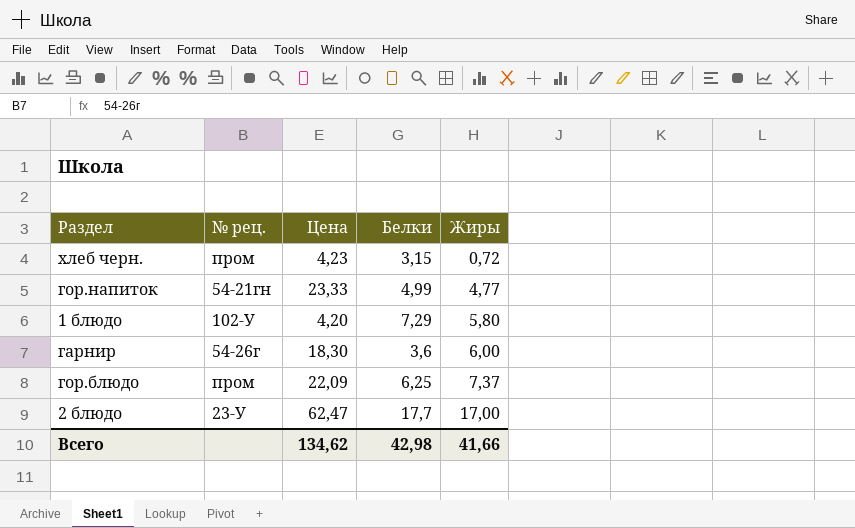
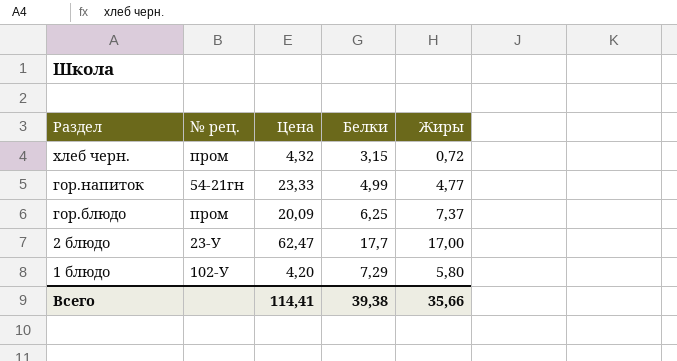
row order: Жиры ascending -> Раздел descending
row гарнир: 54-26г | 18,30 | 3,6 | 6,00 -> none
хлеб черн. | Цена: 4,23 -> 4,32
гор.блюдо | Цена: 22,09 -> 20,09
Всего | Цена: 134,62 -> 114,41
Всего | Белки: 42,98 -> 39,38
Всего | Жиры: 41,66 -> 35,66

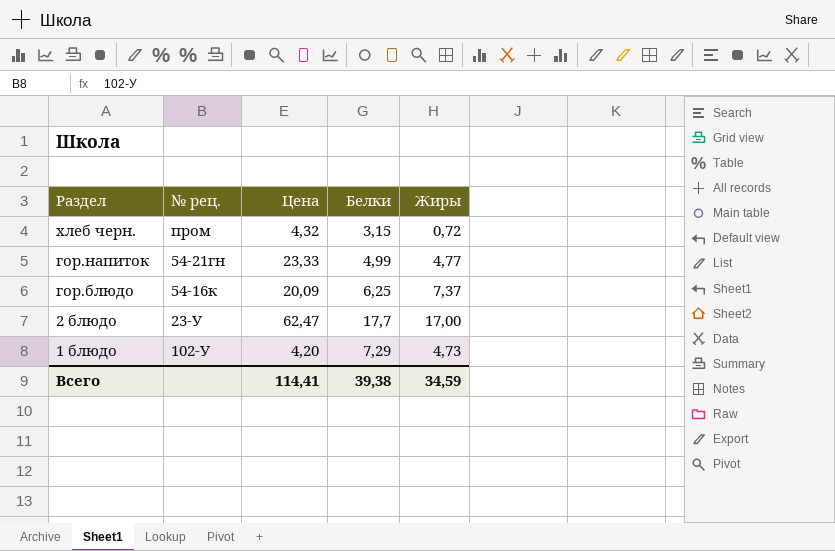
гор.блюдо | № рец.: пром -> 54-16к
1 блюдо | Жиры: 5,80 -> 4,73
Всего | Жиры: 35,66 -> 34,59

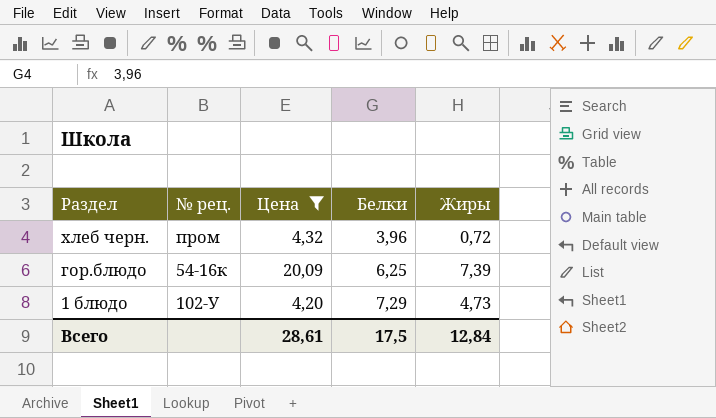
filter: none -> Цена <= 20,09
хлеб черн. | Белки: 3,15 -> 3,96
гор.блюдо | Жиры: 7,37 -> 7,39
Всего | Цена: 114,41 -> 28,61
Всего | Белки: 39,38 -> 17,5
Всего | Жиры: 34,59 -> 12,84

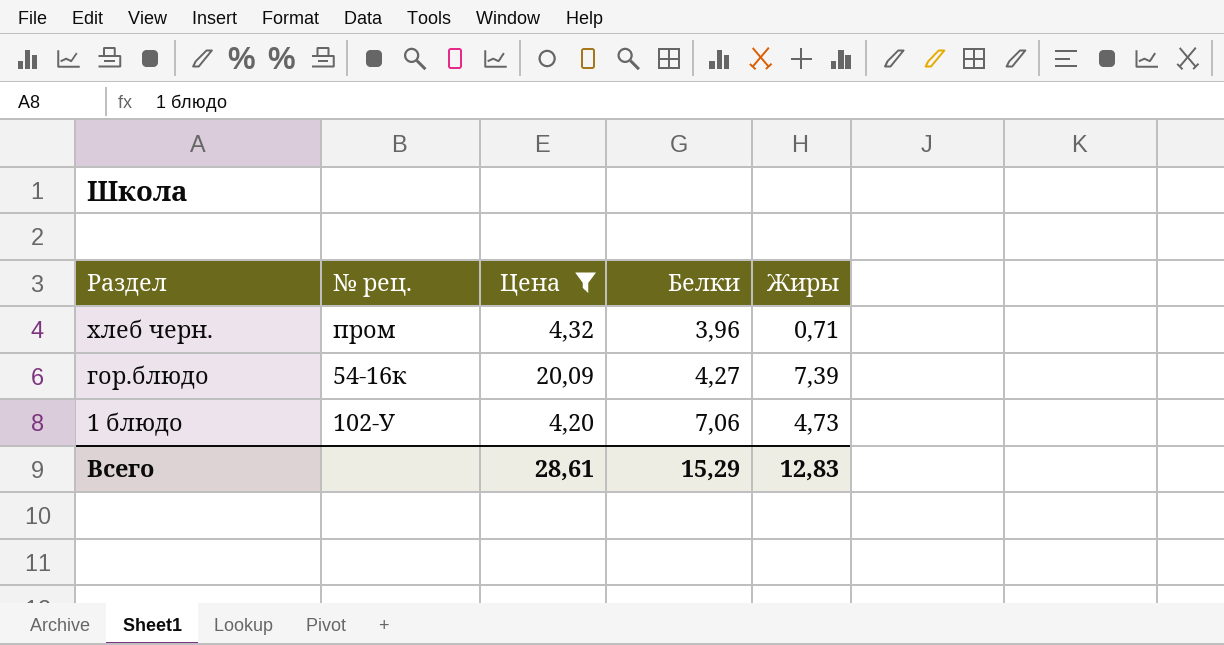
хлеб черн. | Жиры: 0,72 -> 0,71
гор.блюдо | Белки: 6,25 -> 4,27
1 блюдо | Белки: 7,29 -> 7,06
Всего | Белки: 17,5 -> 15,29
Всего | Жиры: 12,84 -> 12,83

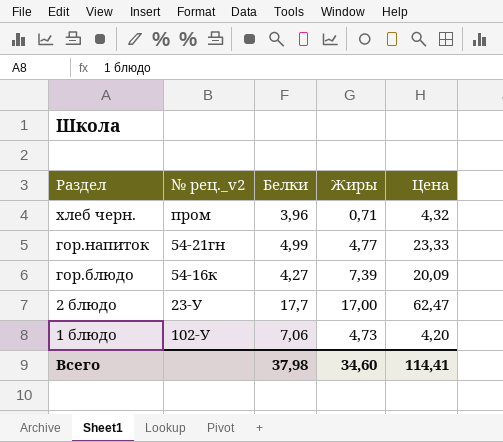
filter: Цена <= 20,09 -> none
column name: № рец. -> № рец._v2
column Цена | position: 3 -> 5
Всего | Белки: 15,29 -> 37,98
Всего | Жиры: 12,83 -> 34,60
Всего | Цена: 28,61 -> 114,41

